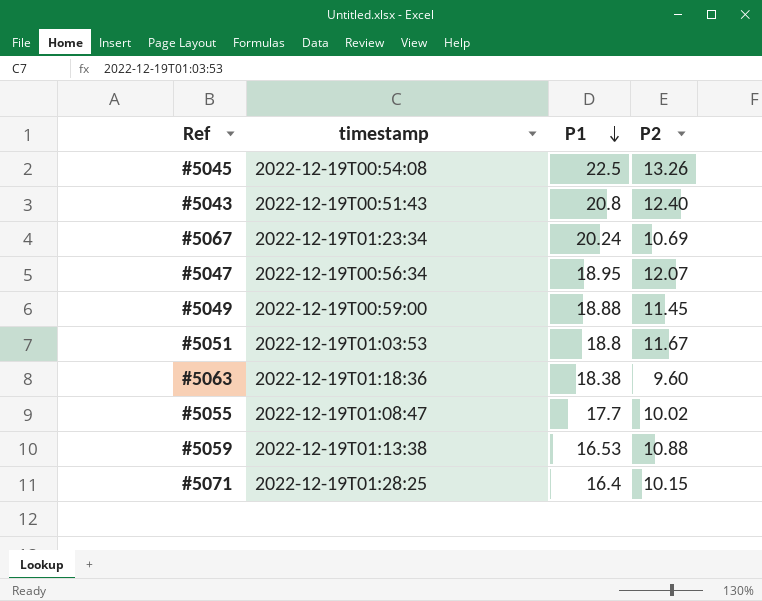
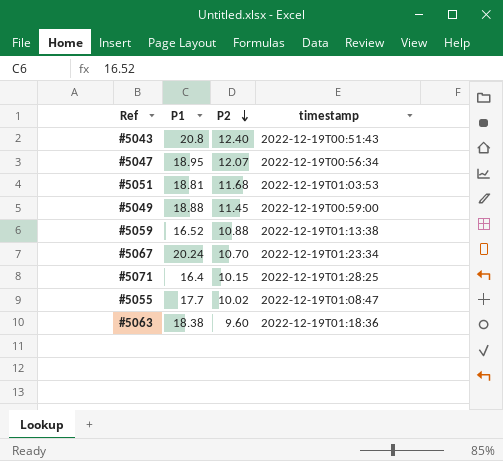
row order: P1 descending -> P2 descending
column timestamp | position: 2 -> 4
row #5045: 2022-12-19T00:54:08 | 22.5 | 13.26 -> none
#5051 | P1: 18.8 -> 18.81
#5051 | P2: 11.67 -> 11.68
#5059 | P1: 16.53 -> 16.52
#5067 | P2: 10.69 -> 10.70

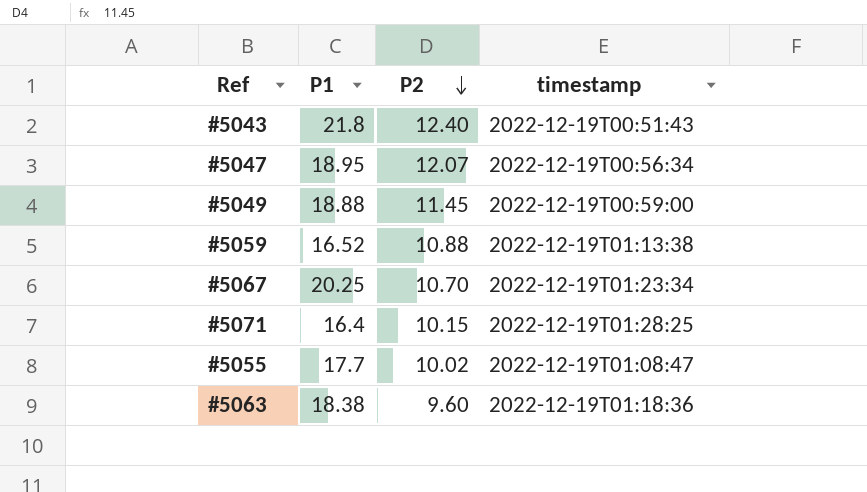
row #5051: 18.81 | 11.68 | 2022-12-19T01:03:53 -> none
#5043 | P1: 20.8 -> 21.8
#5067 | P1: 20.24 -> 20.25

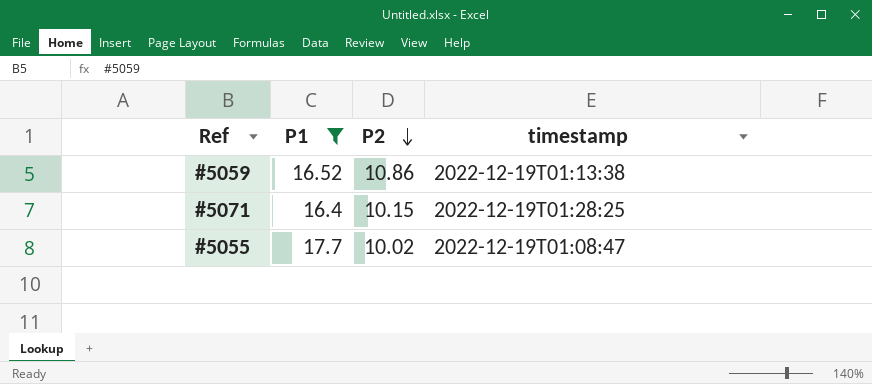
filter: none -> P1 <= 17.7
#5059 | P2: 10.88 -> 10.86

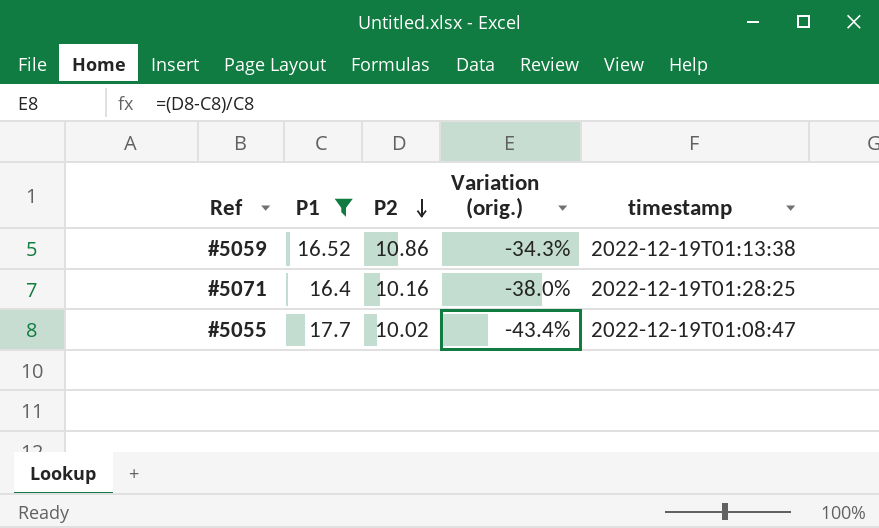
column Variation (orig.) | formula: none -> ([P2] - [P1]) / [P1]
#5071 | P2: 10.15 -> 10.16

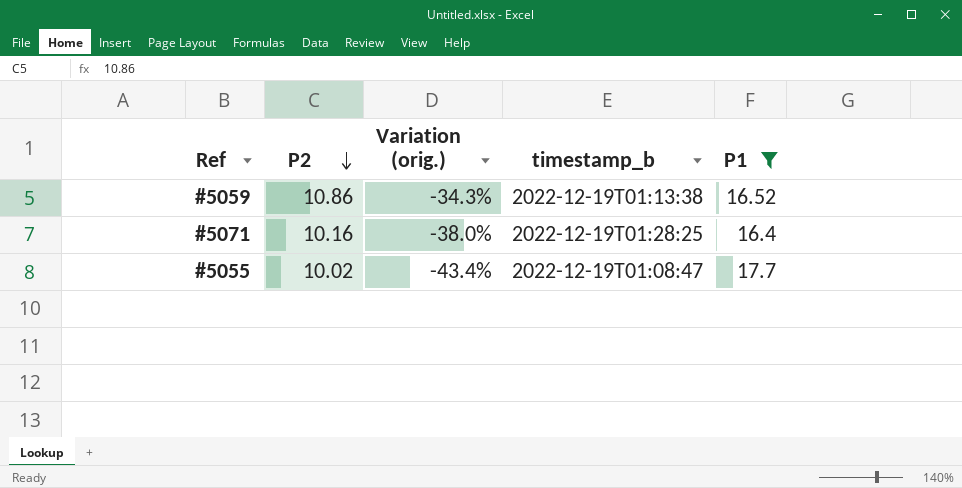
column name: timestamp -> timestamp_b
column P1 | position: 2 -> 5

